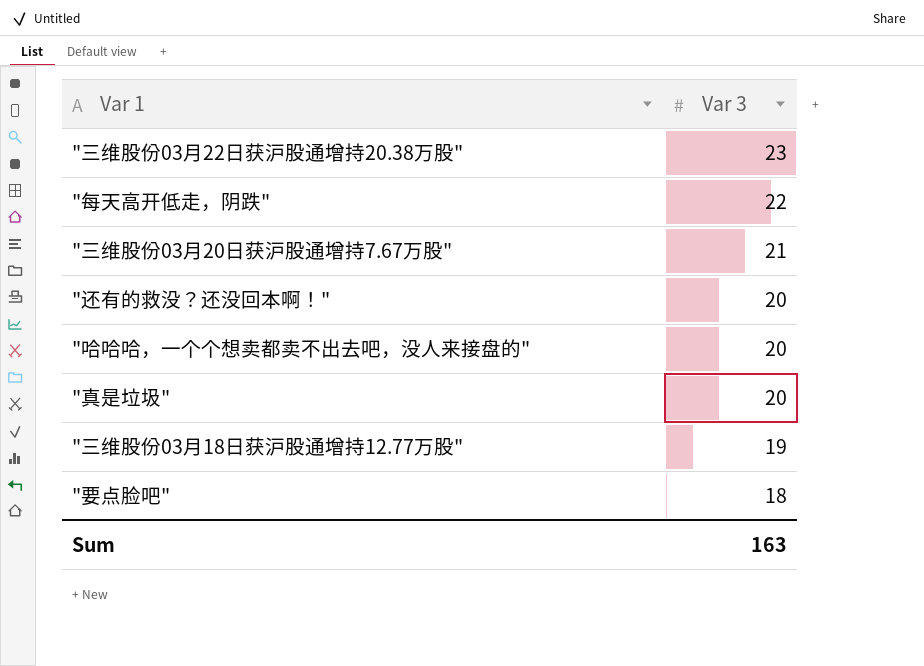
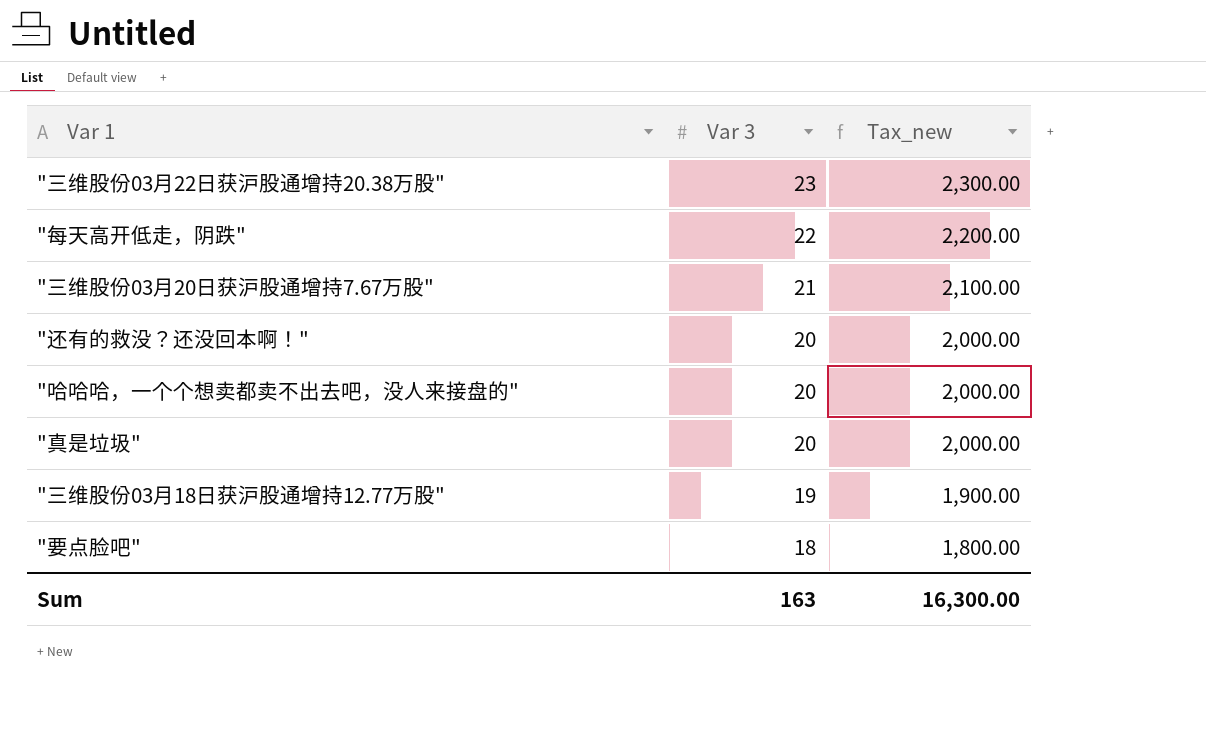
column Tax_new | formula: none -> [Var 3] * 100

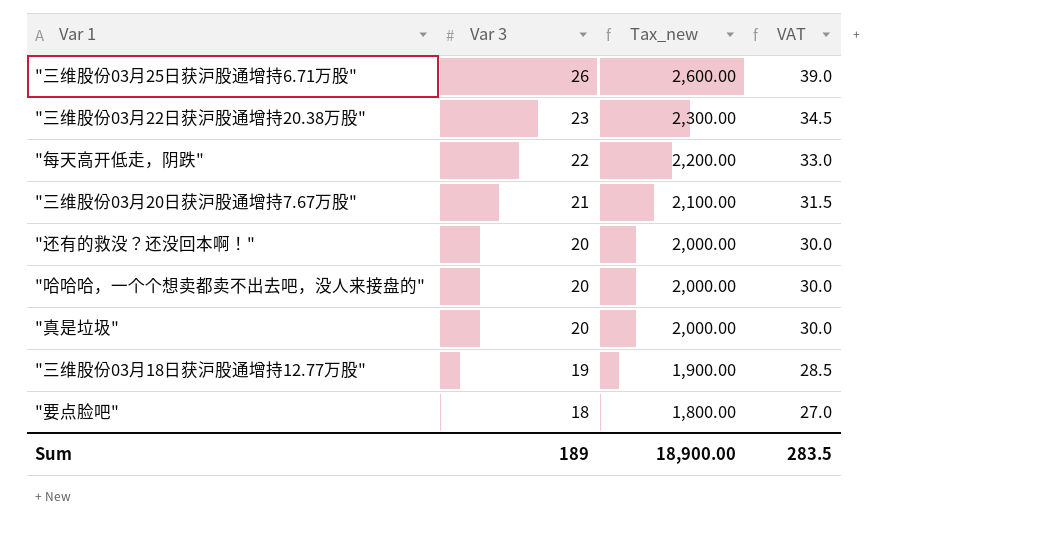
column VAT | formula: none -> [Var 3] * 1.5
row "三维股份03月25日获沪股通增持6.71万股": none -> 26 | 2,600.00 | 39.0
Sum | Var 3: 163 -> 189
Sum | Tax_new: 16,300.00 -> 18,900.00

